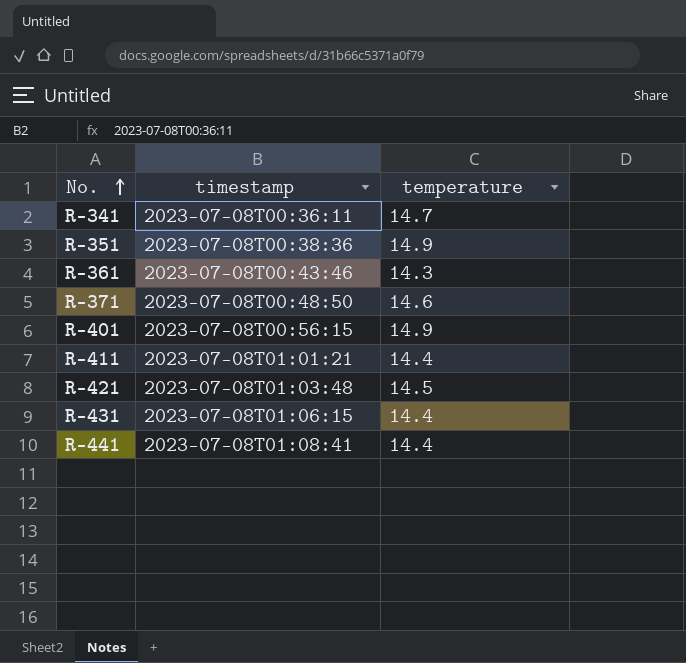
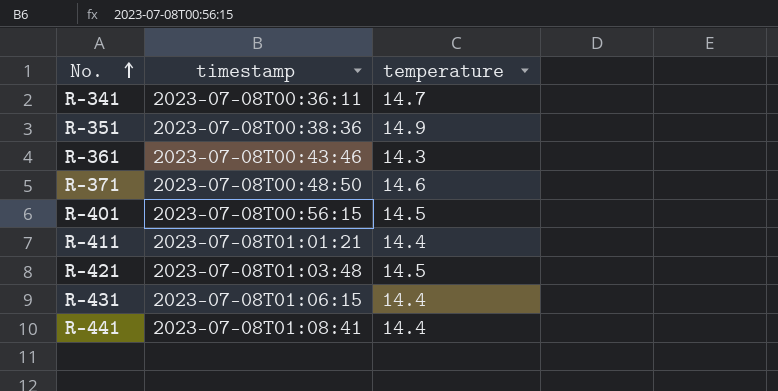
R-401 | temperature: 14.9 -> 14.5

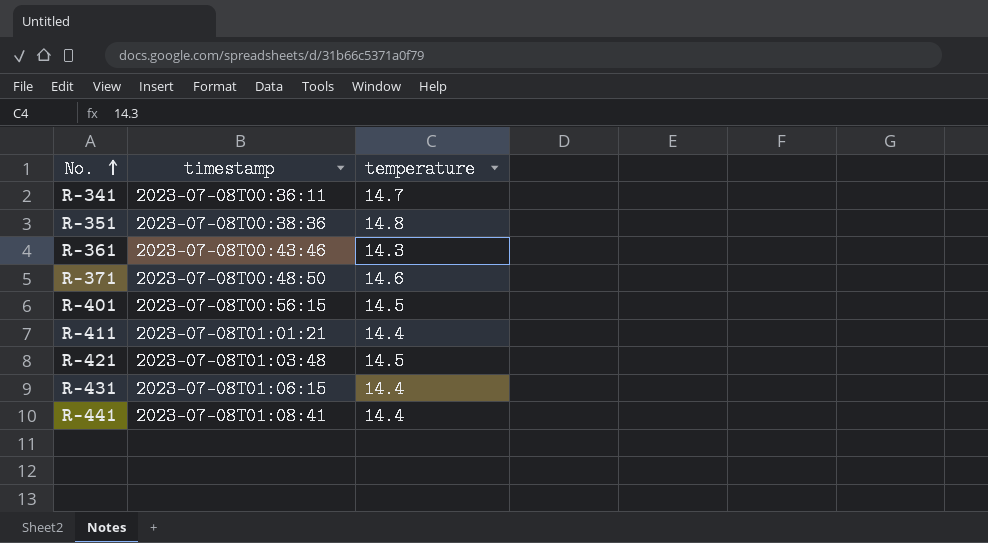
R-351 | temperature: 14.9 -> 14.8

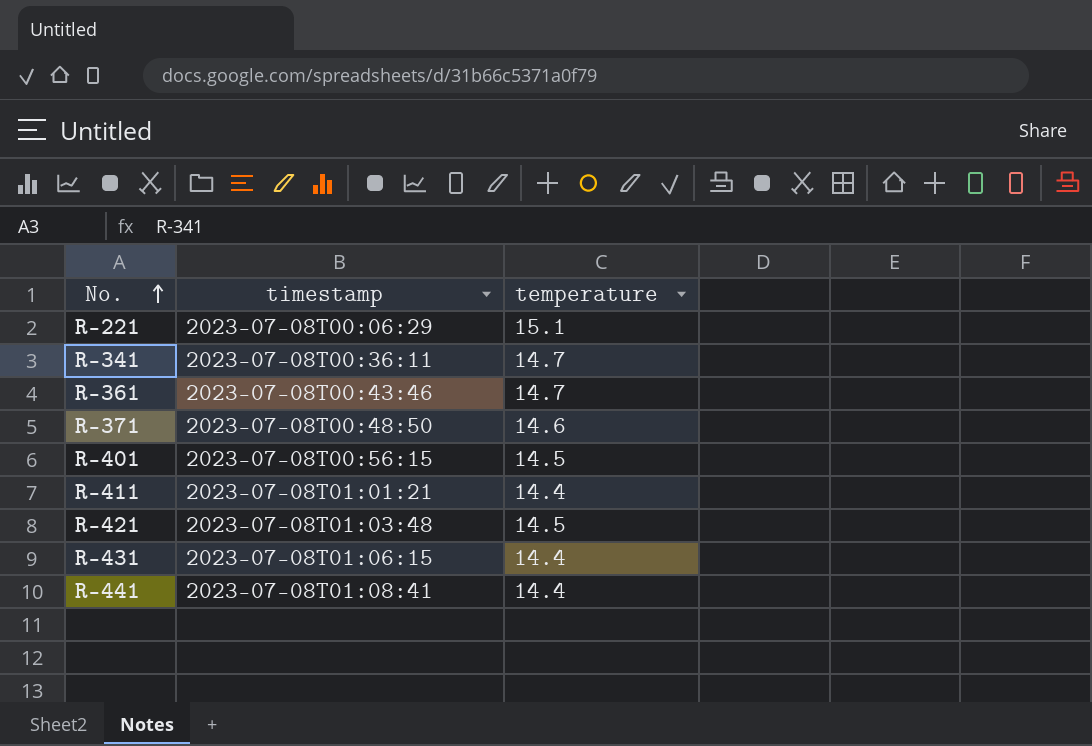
row R-351: 2023-07-08T00:38:36 | 14.8 -> none
row R-221: none -> 2023-07-08T00:06:29 | 15.1
R-361 | temperature: 14.3 -> 14.7

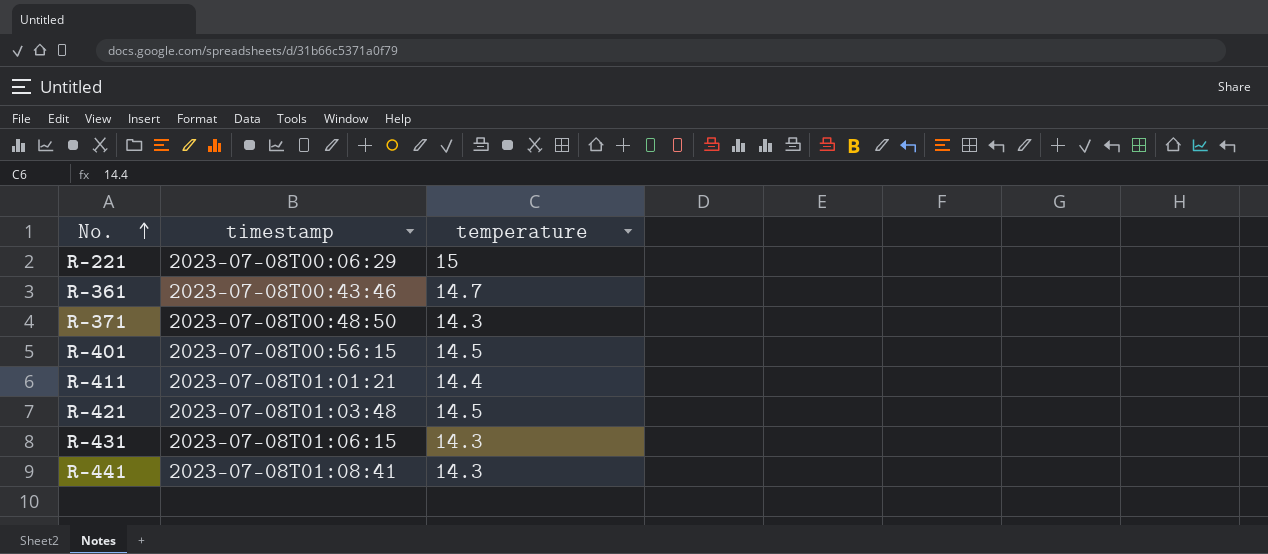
row R-341: 2023-07-08T00:36:11 | 14.7 -> none
R-221 | temperature: 15.1 -> 15
R-371 | temperature: 14.6 -> 14.3
R-431 | temperature: 14.4 -> 14.3
R-441 | temperature: 14.4 -> 14.3

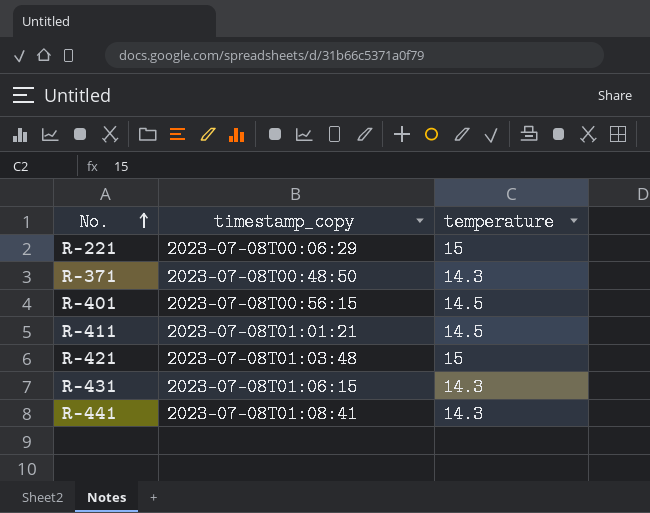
column name: timestamp -> timestamp_copy
row R-361: 2023-07-08T00:43:46 | 14.7 -> none
R-411 | temperature: 14.4 -> 14.5
R-421 | temperature: 14.5 -> 15

